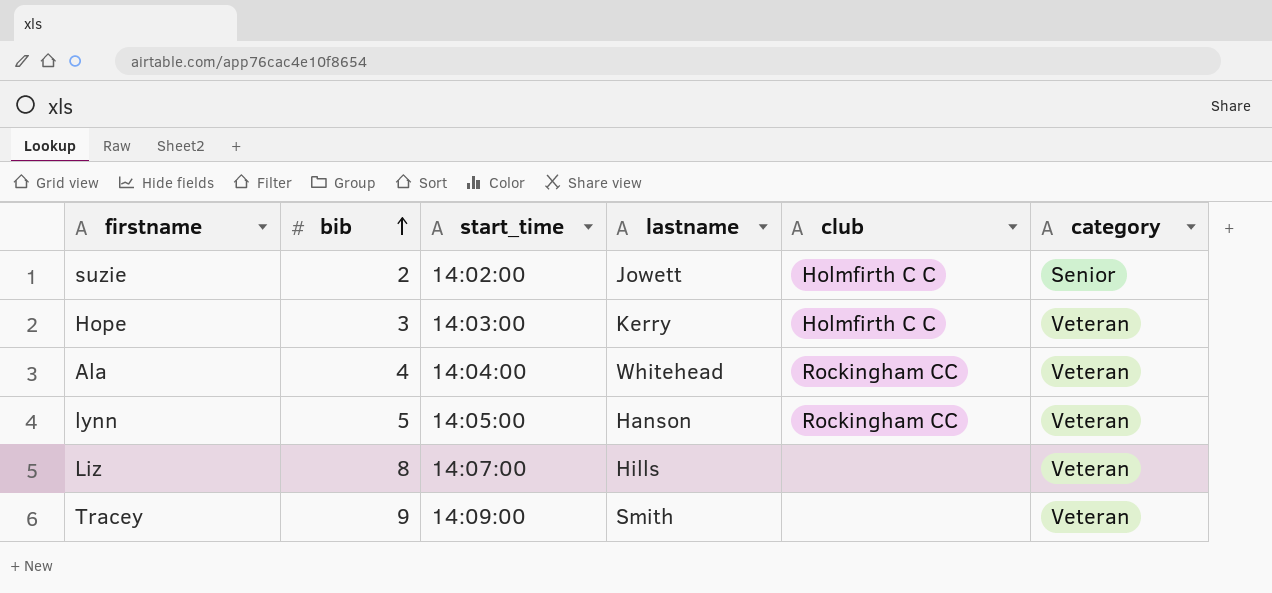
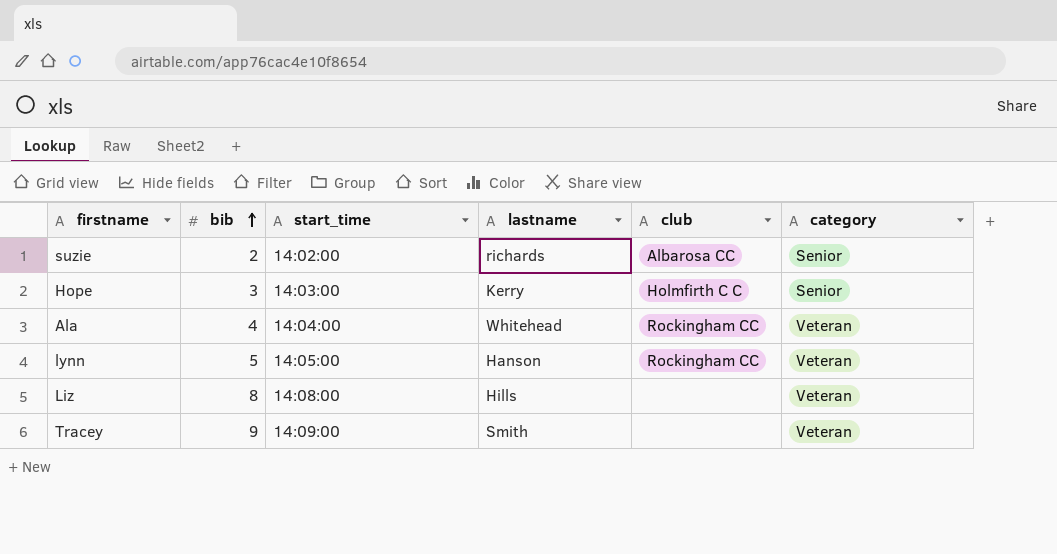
suzie | lastname: Jowett -> richards
suzie | club: Holmfirth C C -> Albarosa CC
Hope | category: Veteran -> Senior
Liz | start_time: 14:07:00 -> 14:08:00

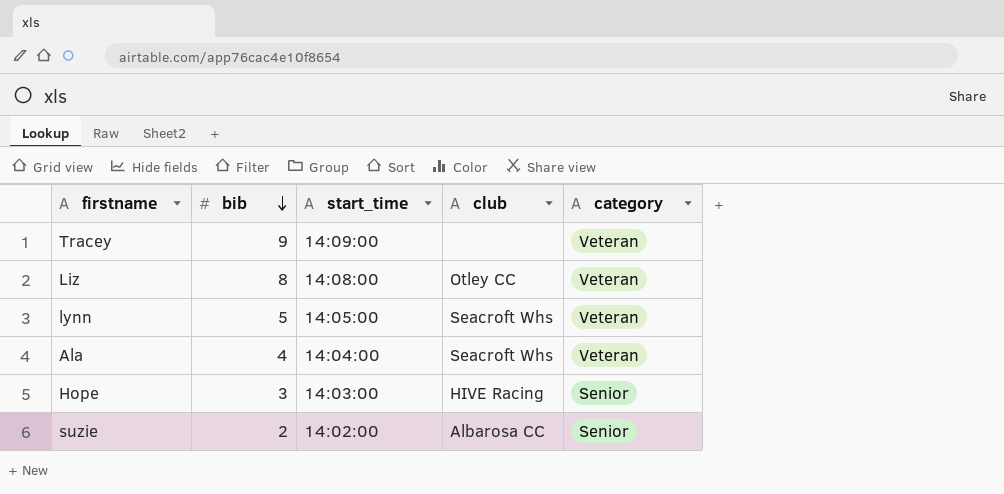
row order: bib ascending -> bib descending
column lastname | position: 4 -> none
Liz | club: none -> Otley CC
lynn | club: Rockingham CC -> Seacroft Whs
Ala | club: Rockingham CC -> Seacroft Whs
Hope | club: Holmfirth C C -> HIVE Racing

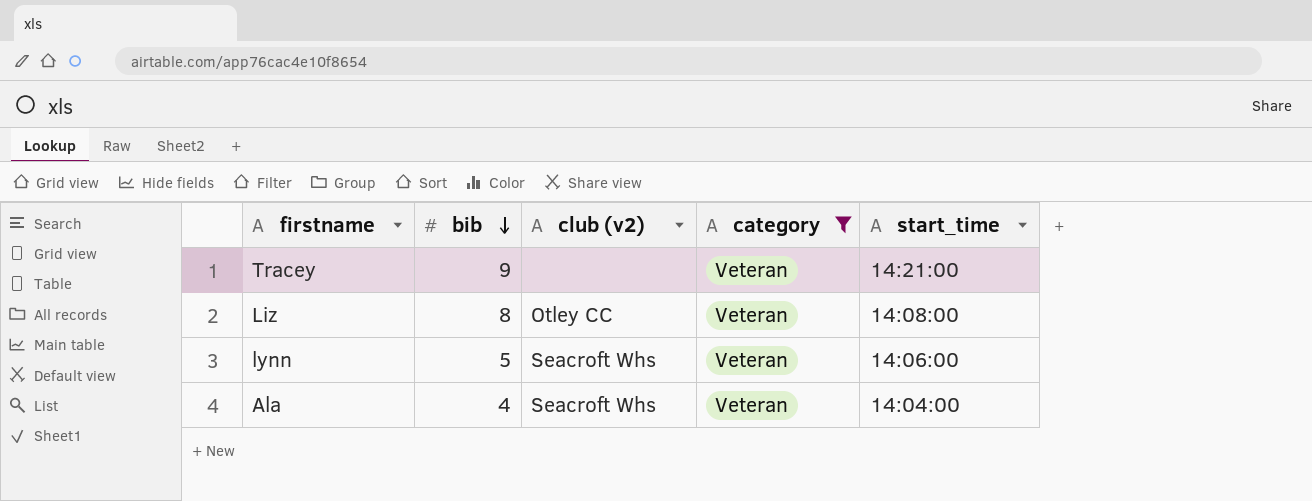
filter: none -> category = Veteran
column name: club -> club (v2)
column start_time | position: 3 -> 5
Tracey | start_time: 14:09:00 -> 14:21:00
lynn | start_time: 14:05:00 -> 14:06:00

